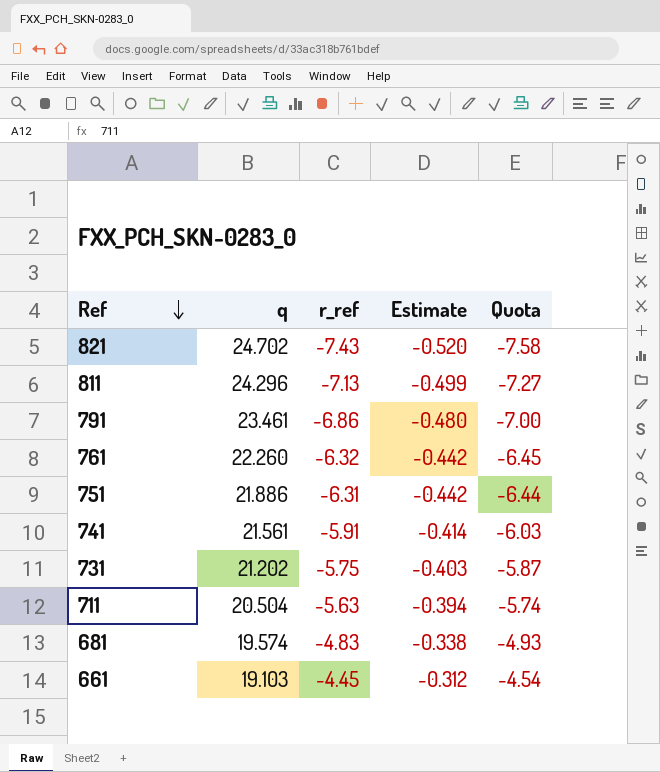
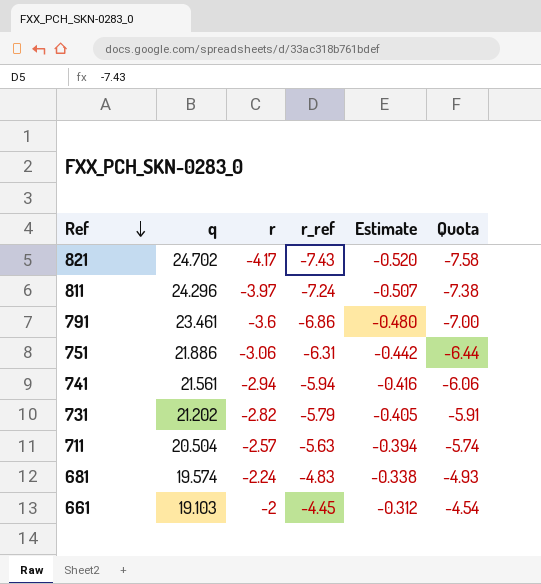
column r | position: none -> 3
row 761: 22.260 | -6.32 | -0.442 | -6.45 -> none
811 | r_ref: -7.13 -> -7.24
811 | Estimate: -0.499 -> -0.507
811 | Quota: -7.27 -> -7.38
741 | r_ref: -5.91 -> -5.94
741 | Estimate: -0.414 -> -0.416
741 | Quota: -6.03 -> -6.06
731 | r_ref: -5.75 -> -5.79
731 | Estimate: -0.403 -> -0.405
731 | Quota: -5.87 -> -5.91

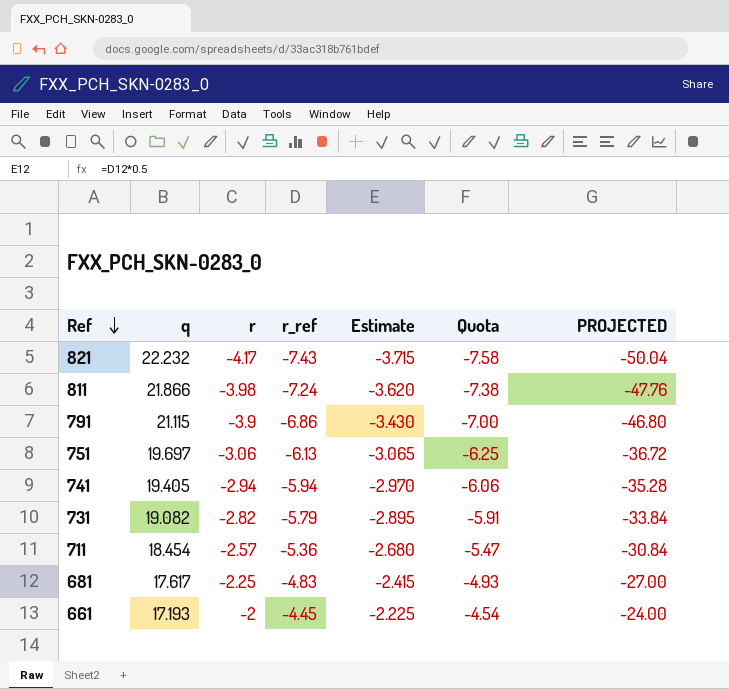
column Estimate | formula: [r_ref] * 0.07 -> [r_ref] * 0.5
column PROJECTED | formula: none -> [r] * 12
821 | q: 24.702 -> 22.232
811 | q: 24.296 -> 21.866
811 | r: -3.97 -> -3.98
791 | q: 23.461 -> 21.115
791 | r: -3.6 -> -3.9
751 | q: 21.886 -> 19.697
751 | r_ref: -6.31 -> -6.13
751 | Quota: -6.44 -> -6.25
741 | q: 21.561 -> 19.405
731 | q: 21.202 -> 19.082
711 | q: 20.504 -> 18.454
711 | r_ref: -5.63 -> -5.36
711 | Quota: -5.74 -> -5.47
681 | q: 19.574 -> 17.617
681 | r: -2.24 -> -2.25
661 | q: 19.103 -> 17.193

